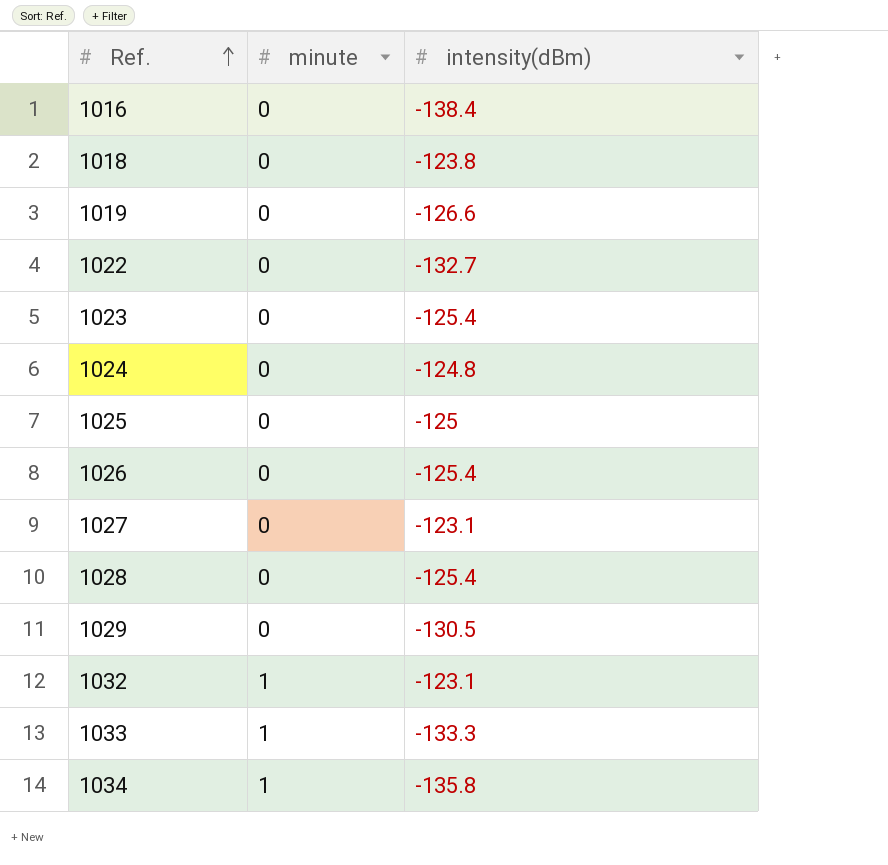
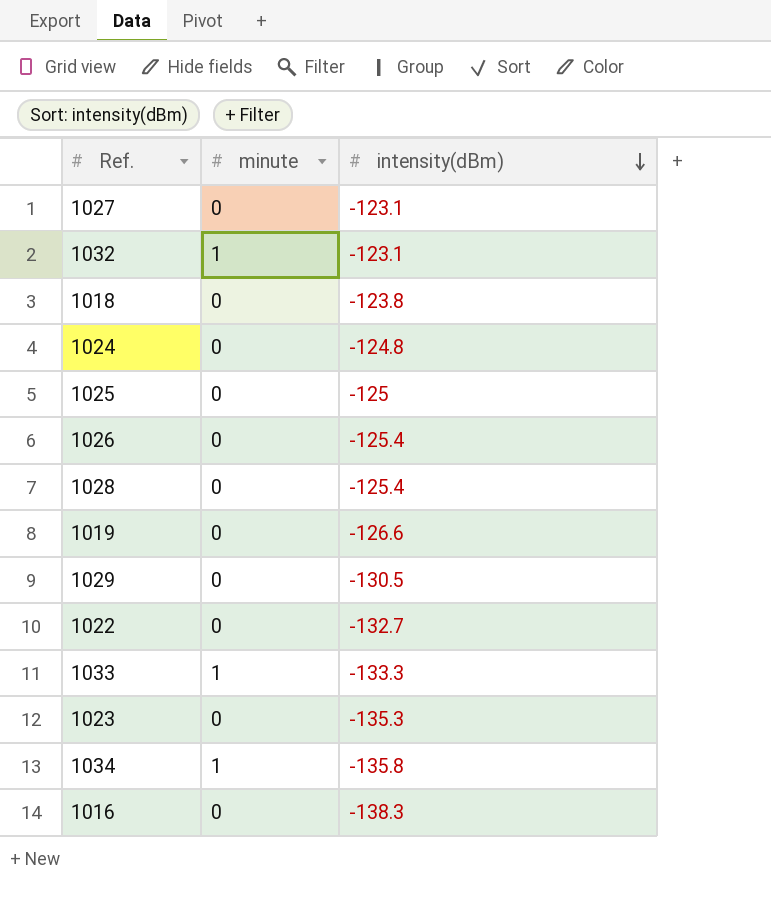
row order: Ref. ascending -> intensity(dBm) descending
1023 | intensity(dBm): -125.4 -> -135.3
1016 | intensity(dBm): -138.4 -> -138.3

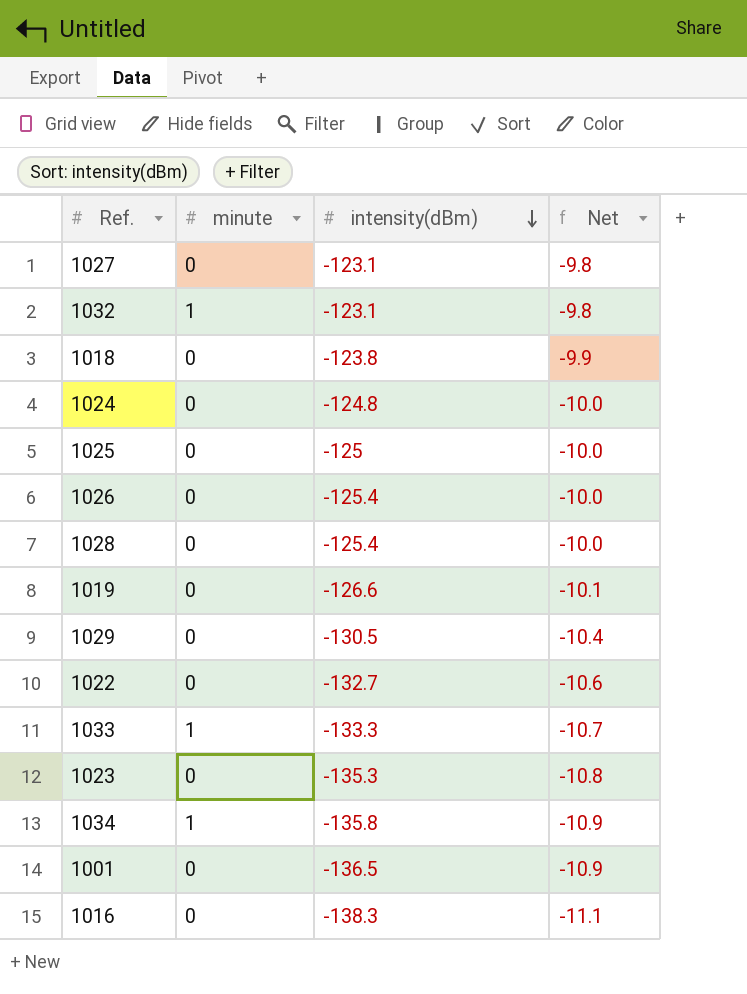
column Net | formula: none -> [intensity(dBm)] * 0.08
row 1001: none -> 0 | -136.5 | -10.9

